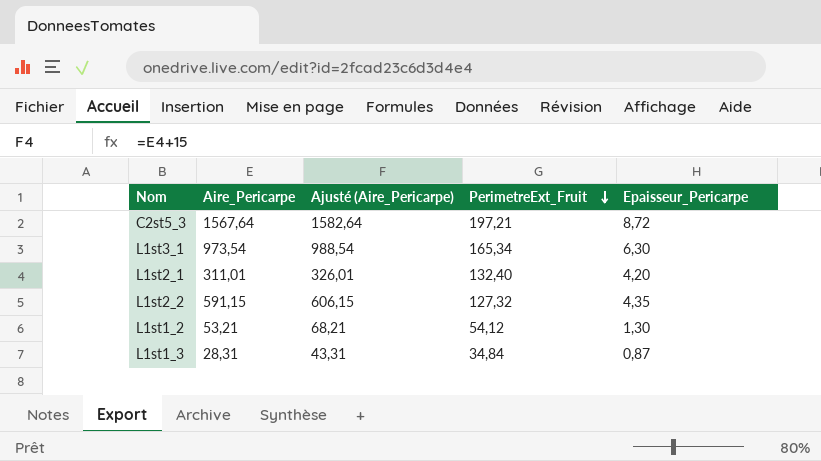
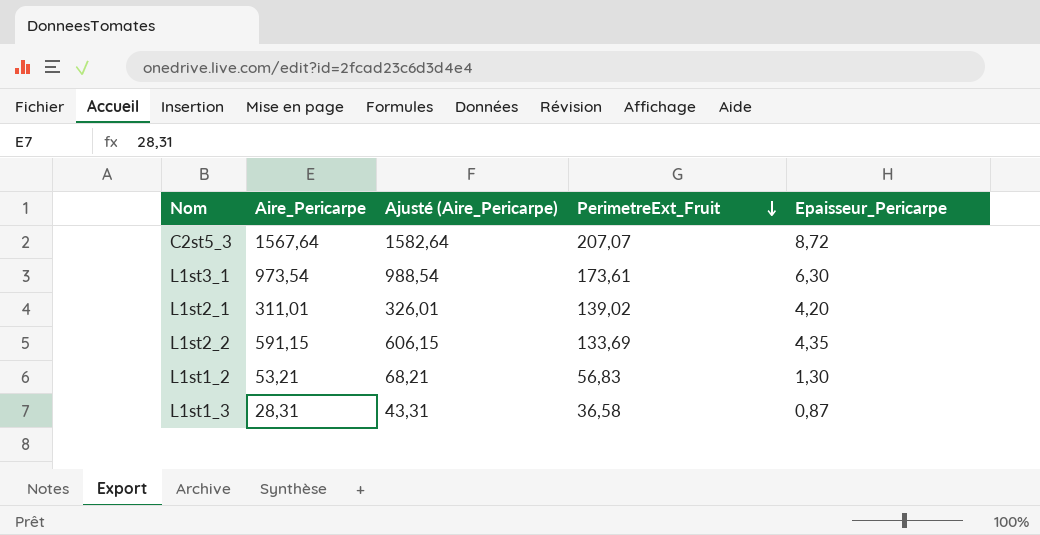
C2st5_3 | PerimetreExt_Fruit: 197,21 -> 207,07
L1st3_1 | PerimetreExt_Fruit: 165,34 -> 173,61
L1st2_1 | PerimetreExt_Fruit: 132,40 -> 139,02
L1st2_2 | PerimetreExt_Fruit: 127,32 -> 133,69
L1st1_2 | PerimetreExt_Fruit: 54,12 -> 56,83
L1st1_3 | PerimetreExt_Fruit: 34,84 -> 36,58

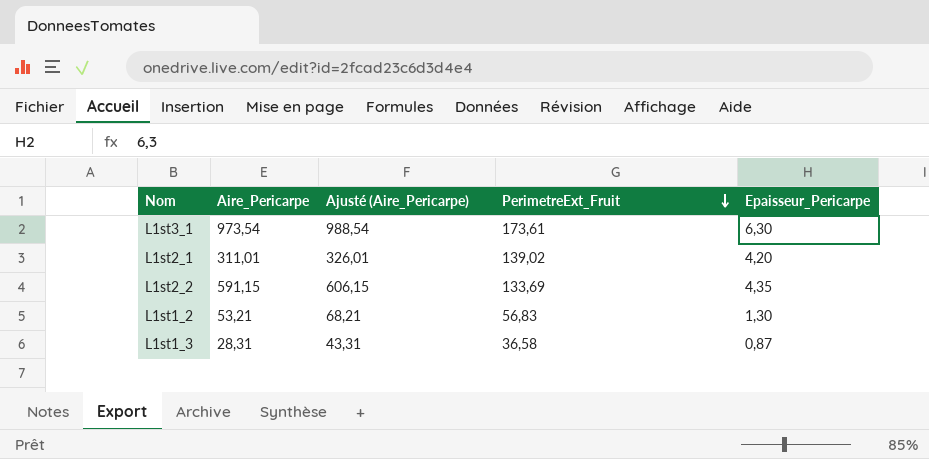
row C2st5_3: 1567,64 | 1582,64 | 207,07 | 8,72 -> none

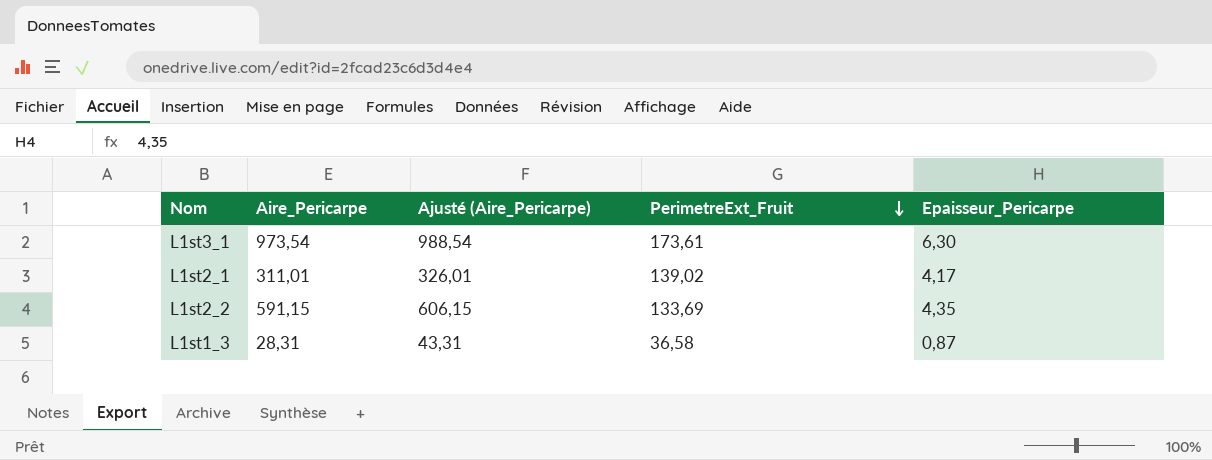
row L1st1_2: 53,21 | 68,21 | 56,83 | 1,30 -> none
L1st2_1 | Epaisseur_Pericarpe: 4,20 -> 4,17

